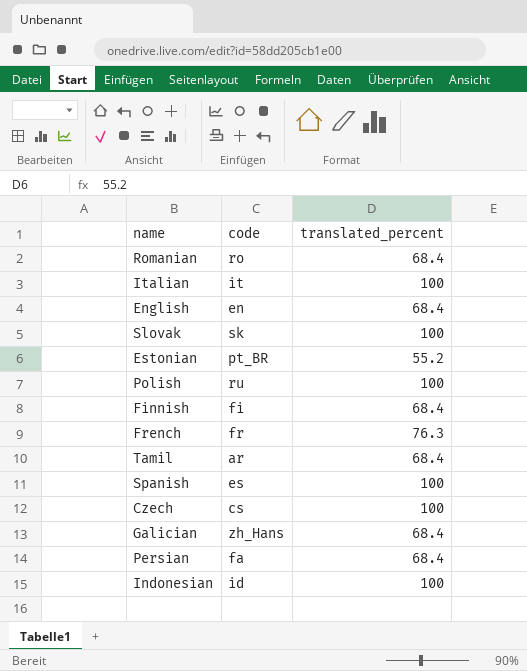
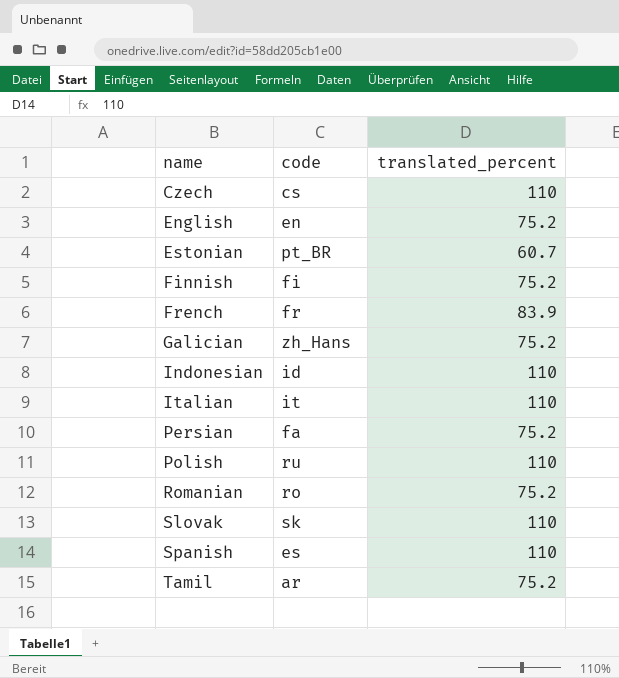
row order: none -> name ascending
Czech | translated_percent: 100 -> 110
English | translated_percent: 68.4 -> 75.2
Estonian | translated_percent: 55.2 -> 60.7
Finnish | translated_percent: 68.4 -> 75.2
French | translated_percent: 76.3 -> 83.9
Galician | translated_percent: 68.4 -> 75.2
Indonesian | translated_percent: 100 -> 110
Italian | translated_percent: 100 -> 110
Persian | translated_percent: 68.4 -> 75.2
Polish | translated_percent: 100 -> 110
Romanian | translated_percent: 68.4 -> 75.2
Slovak | translated_percent: 100 -> 110
Spanish | translated_percent: 100 -> 110
Tamil | translated_percent: 68.4 -> 75.2

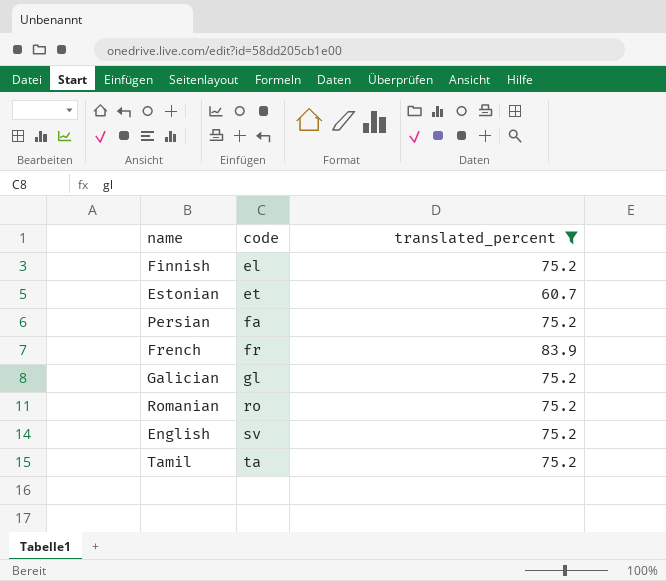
filter: none -> translated_percent != 110
row order: name ascending -> code ascending
Finnish | code: fi -> el
Estonian | code: pt_BR -> et
Galician | code: zh_Hans -> gl
English | code: en -> sv
Tamil | code: ar -> ta

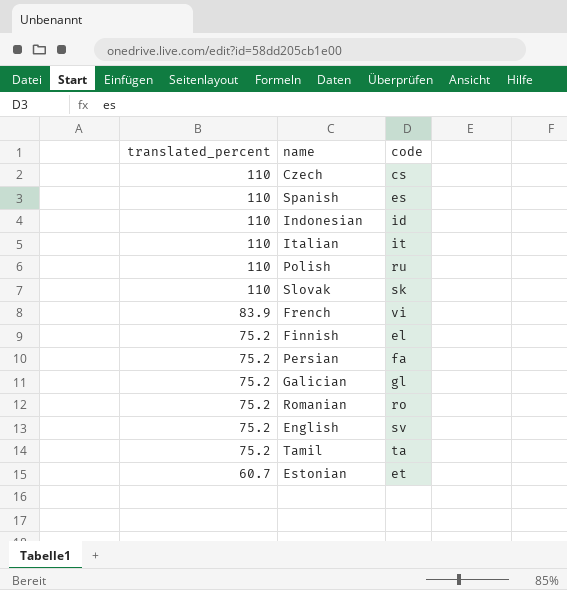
filter: translated_percent != 110 -> none
row order: code ascending -> translated_percent descending
column translated_percent | position: 3 -> 1
French | code: fr -> vi

